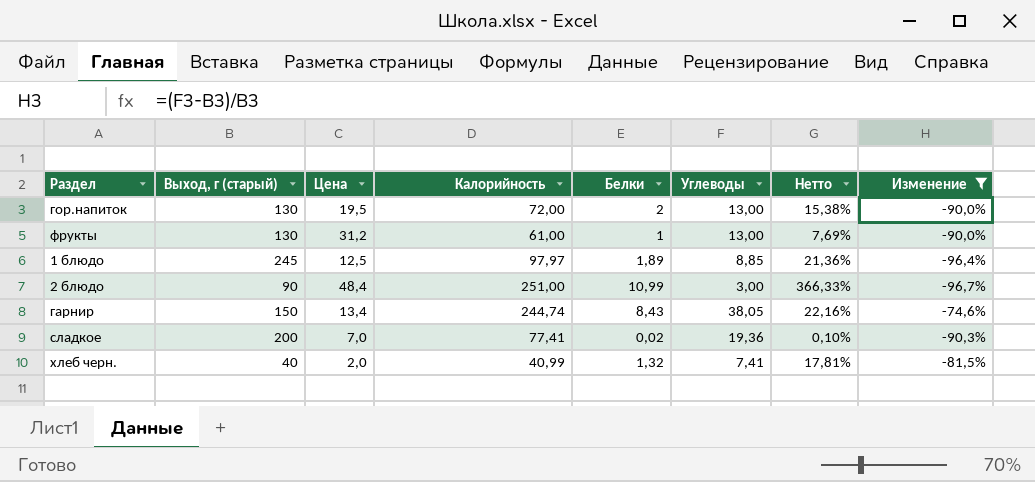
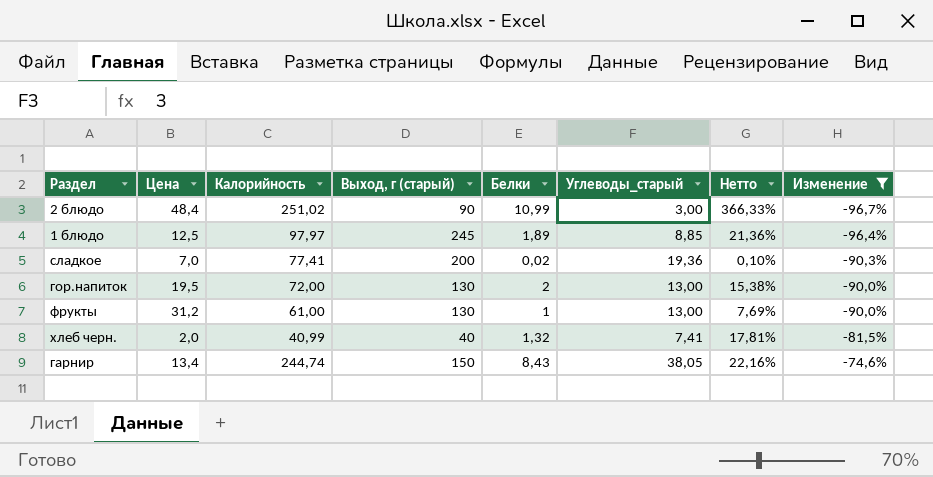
row order: none -> Изменение ascending
column Выход, г (старый) | position: 2 -> 4
column name: Углеводы -> Углеводы_старый
2 блюдо | Калорийность: 251,00 -> 251,02

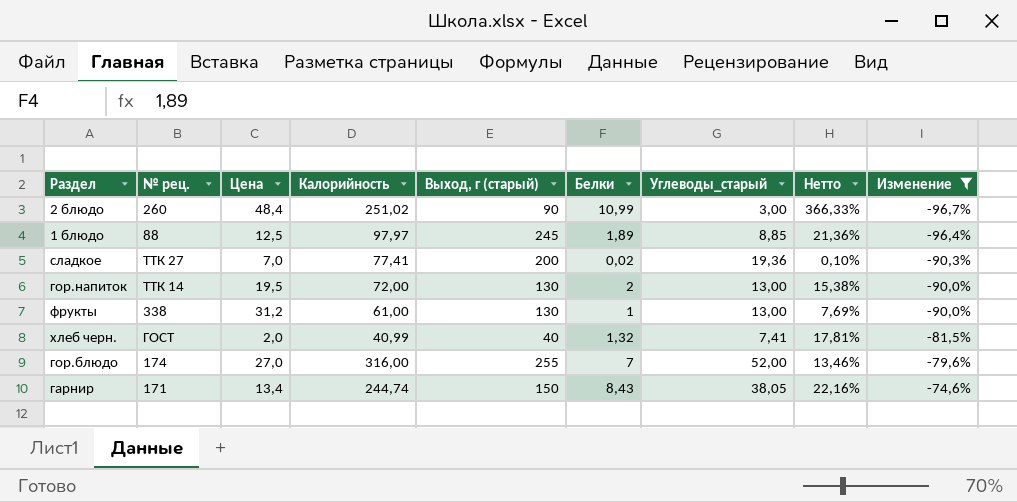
column № рец. | position: none -> 2
row гор.блюдо: none -> 174 | 27,0 | 316,00 | 255 | 7 | 52,00 | 13,46% | -79,6%

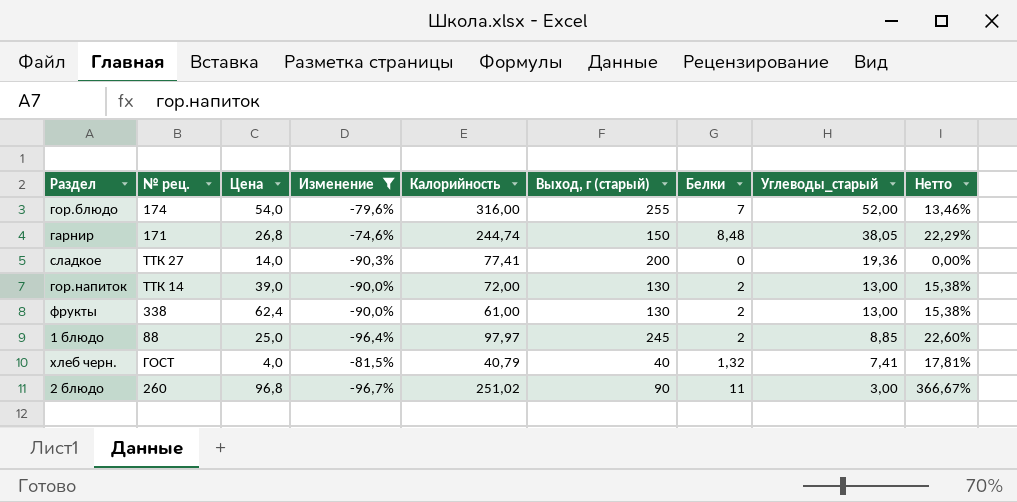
row order: Изменение ascending -> Углеводы_старый descending
column Изменение | position: 9 -> 4
гор.блюдо | Цена: 27,0 -> 54,0
гарнир | Цена: 13,4 -> 26,8
гарнир | Белки: 8,43 -> 8,48
гарнир | Нетто: 22,16% -> 22,29%
сладкое | Цена: 7,0 -> 14,0
сладкое | Белки: 0,02 -> 0
сладкое | Нетто: 0,10% -> 0,00%
гор.напиток | Цена: 19,5 -> 39,0
фрукты | Цена: 31,2 -> 62,4
фрукты | Белки: 1 -> 2
фрукты | Нетто: 7,69% -> 15,38%
1 блюдо | Цена: 12,5 -> 25,0
1 блюдо | Белки: 1,89 -> 2
1 блюдо | Нетто: 21,36% -> 22,60%
хлеб черн. | Цена: 2,0 -> 4,0
хлеб черн. | Калорийность: 40,99 -> 40,79
2 блюдо | Цена: 48,4 -> 96,8
2 блюдо | Белки: 10,99 -> 11
2 блюдо | Нетто: 366,33% -> 366,67%

